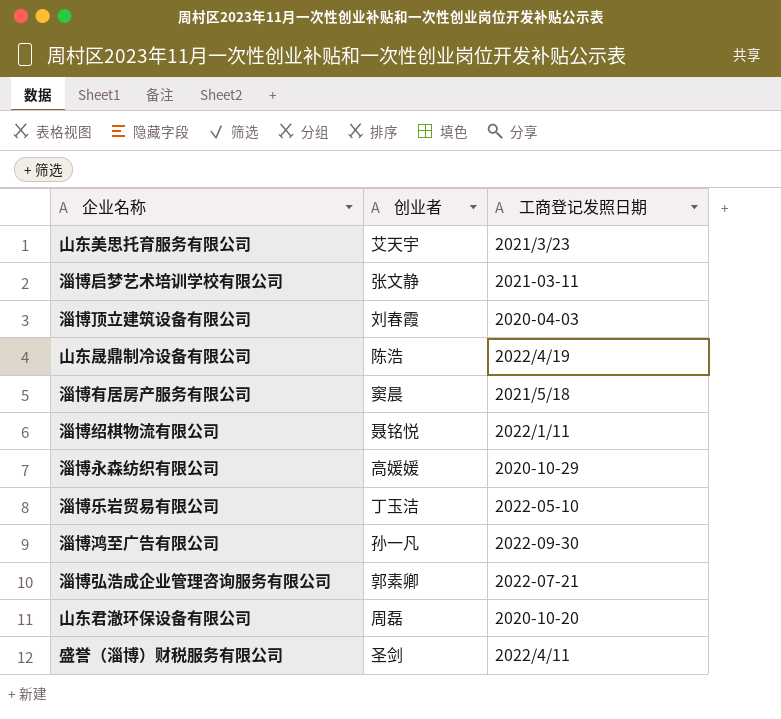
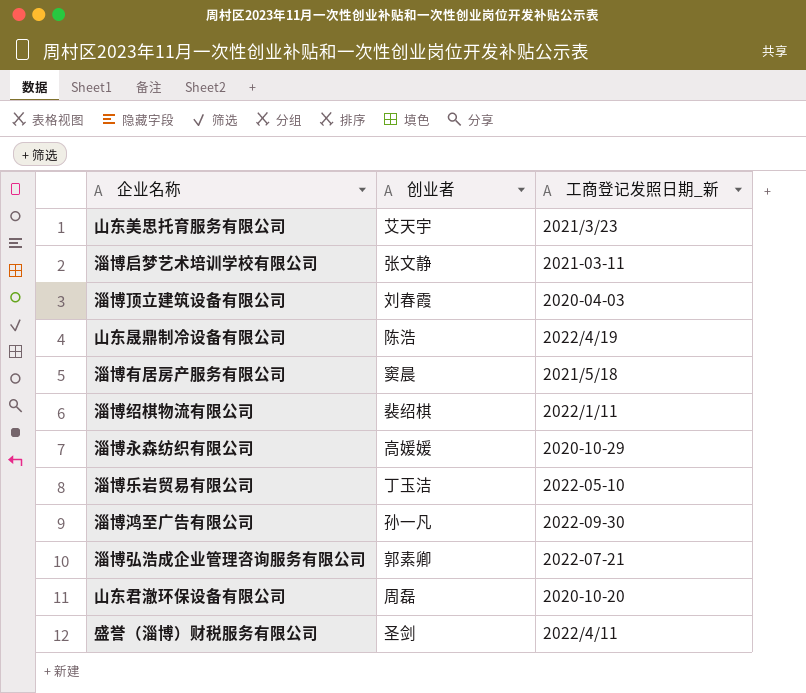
column name: 工商登记发照日期 -> 工商登记发照日期_新
淄博绍棋物流有限公司 | 创业者: 聂铭悦 -> 裴绍棋

